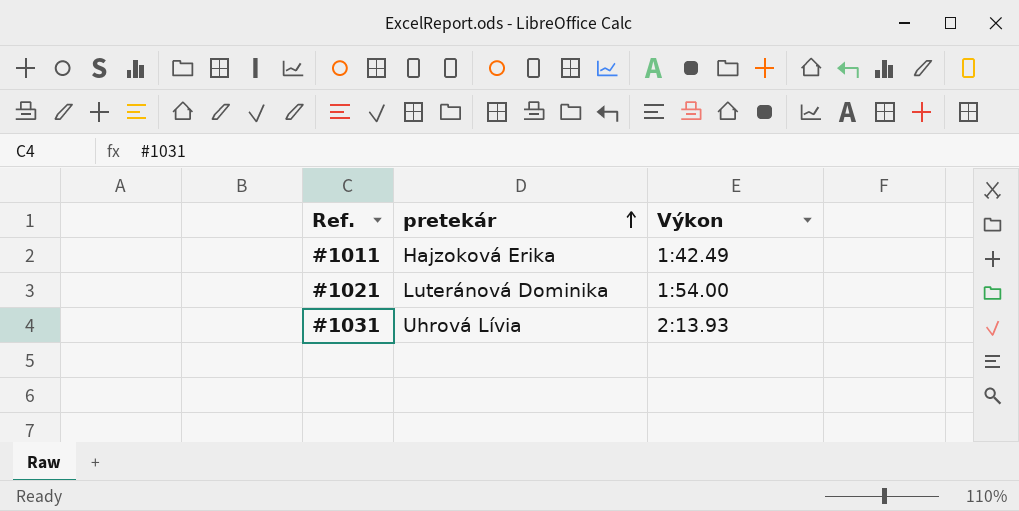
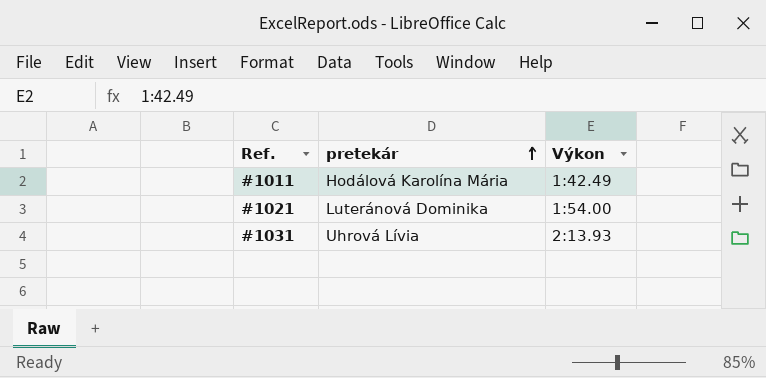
#1011 | pretekár: Hajzoková Erika -> Hodálová Karolína Mária

